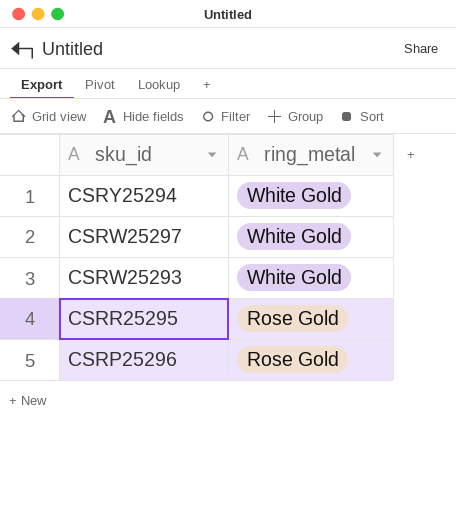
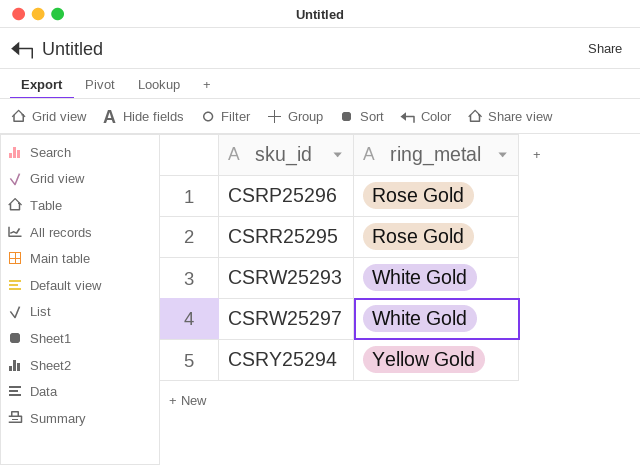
row order: sku_id descending -> sku_id ascending
CSRY25294 | ring_metal: White Gold -> Yellow Gold

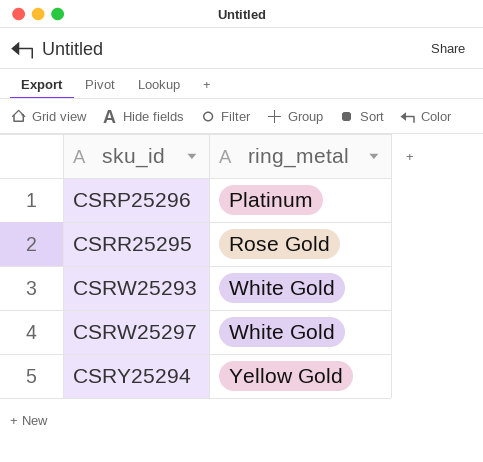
CSRP25296 | ring_metal: Rose Gold -> Platinum

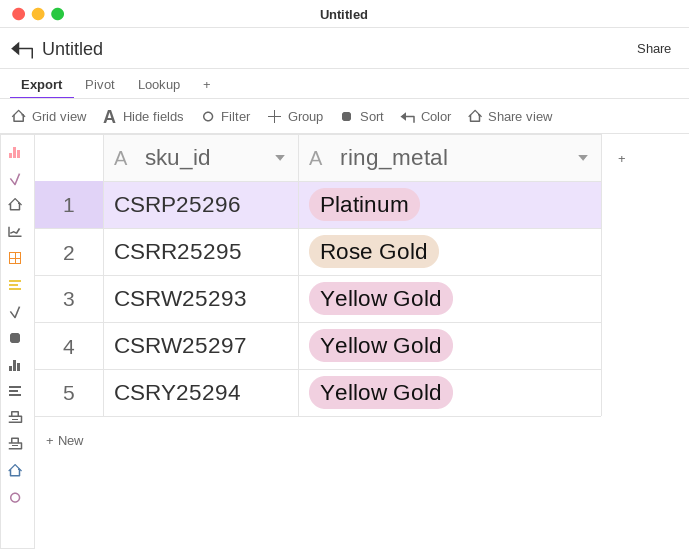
CSRW25293 | ring_metal: White Gold -> Yellow Gold
CSRW25297 | ring_metal: White Gold -> Yellow Gold

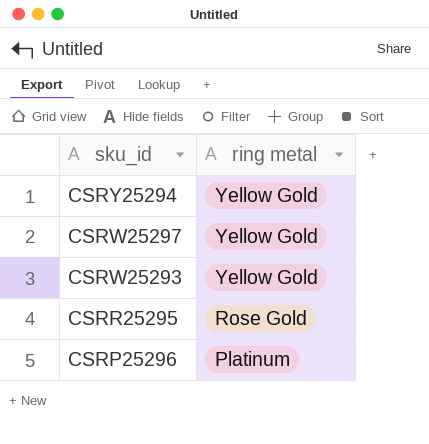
row order: sku_id ascending -> sku_id descending
column name: ring_metal -> ring metal

